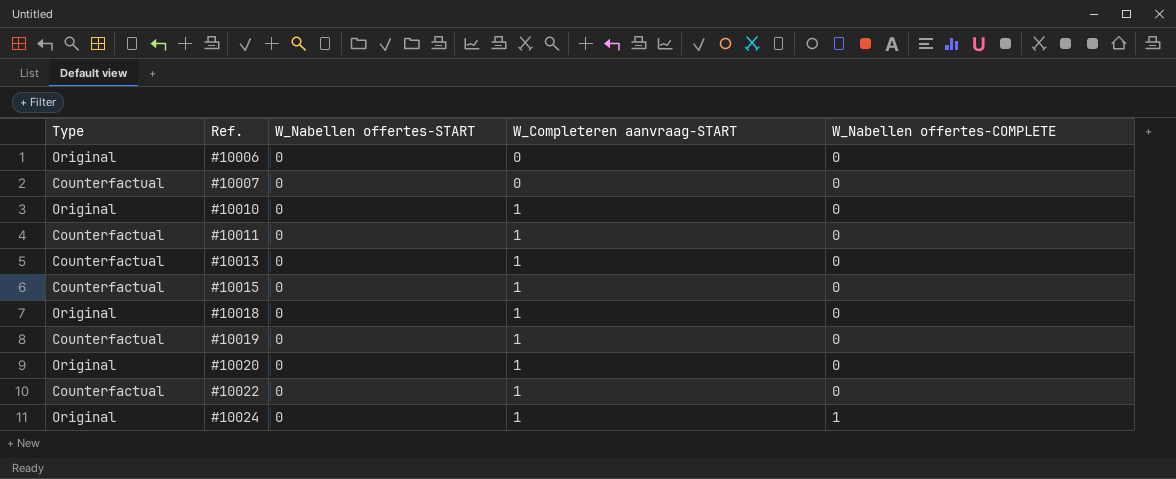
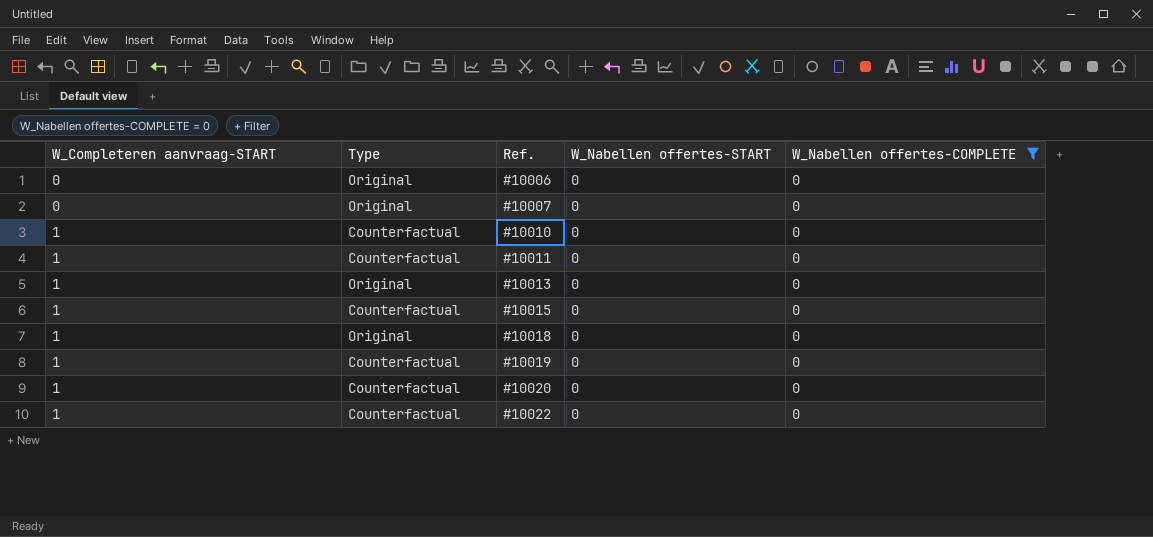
filter: none -> W_Nabellen offertes-COMPLETE = 0
column W_Completeren aanvraag-START | position: 4 -> 1
#10007 | Type: Counterfactual -> Original
#10010 | Type: Original -> Counterfactual
#10013 | Type: Counterfactual -> Original
#10020 | Type: Original -> Counterfactual

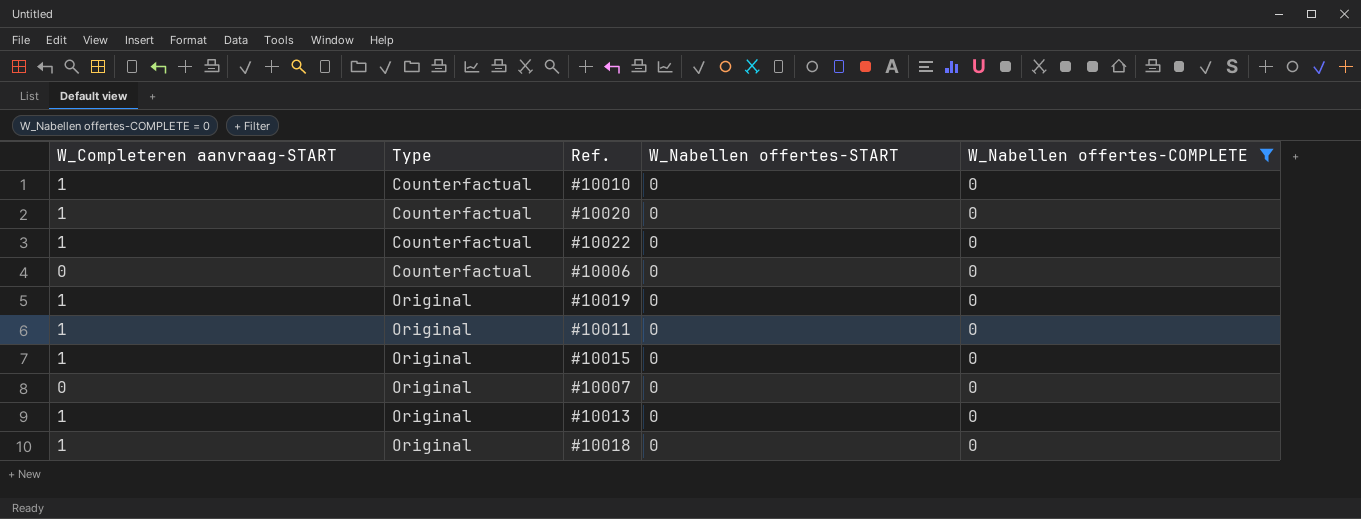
row order: W_Completeren aanvraag-START ascending -> Type ascending
#10006 | Type: Original -> Counterfactual
#10019 | Type: Counterfactual -> Original
#10011 | Type: Counterfactual -> Original
#10015 | Type: Counterfactual -> Original

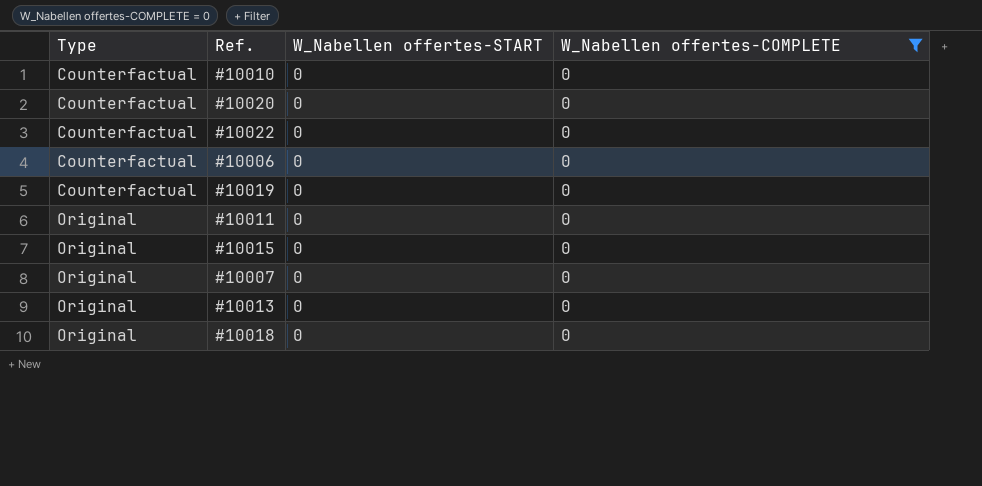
column W_Completeren aanvraag-START | position: 1 -> none
#10019 | Type: Original -> Counterfactual

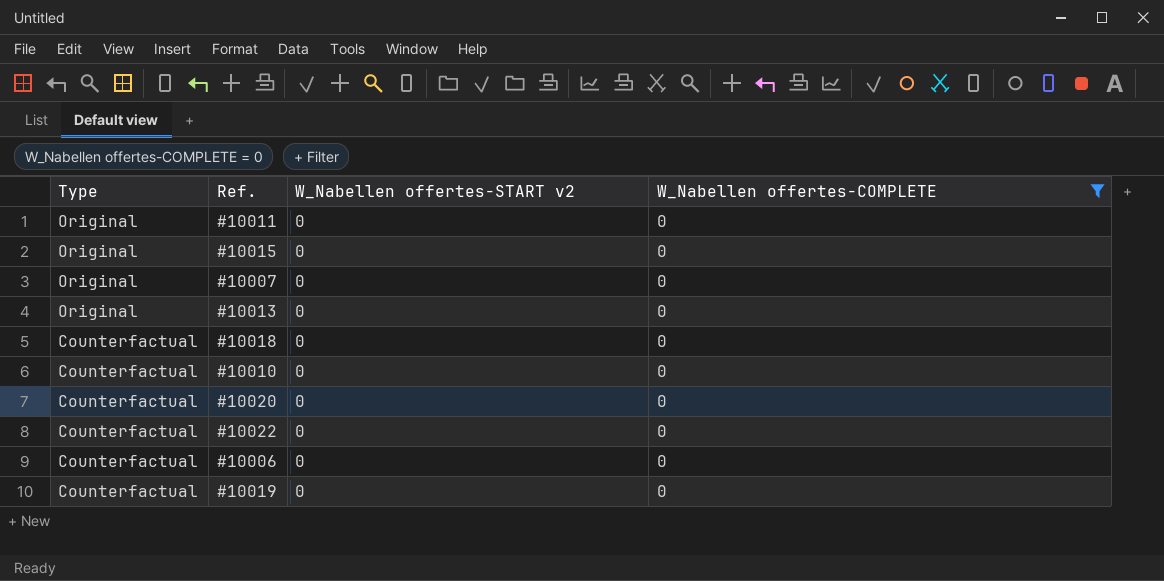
row order: Type ascending -> Type descending
column name: W_Nabellen offertes-START -> W_Nabellen offertes-START v2
#10018 | Type: Original -> Counterfactual

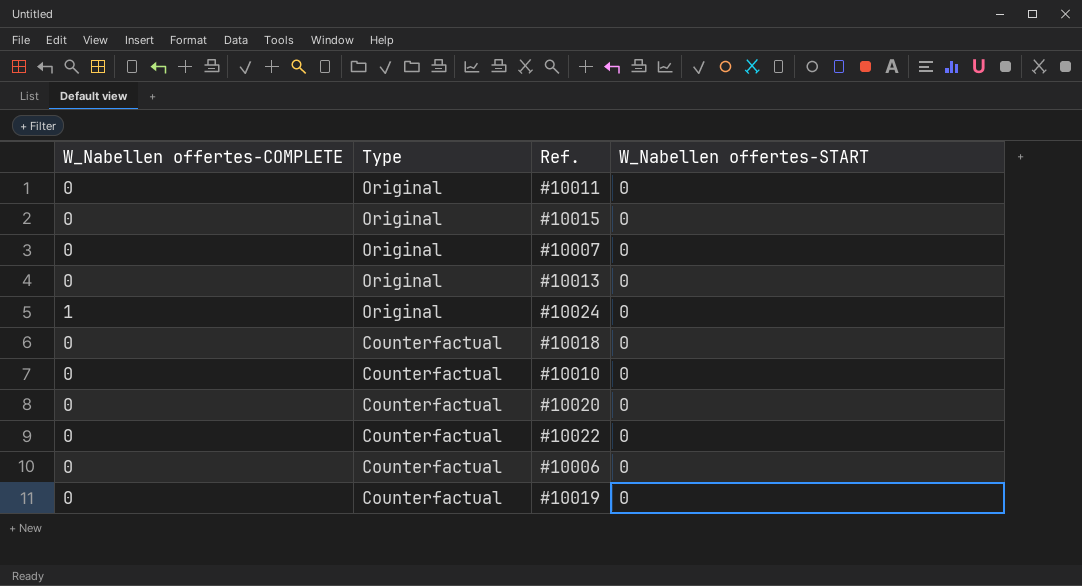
filter: W_Nabellen offertes-COMPLETE = 0 -> none
column W_Nabellen offertes-COMPLETE | position: 4 -> 1
column name: W_Nabellen offertes-START v2 -> W_Nabellen offertes-START

